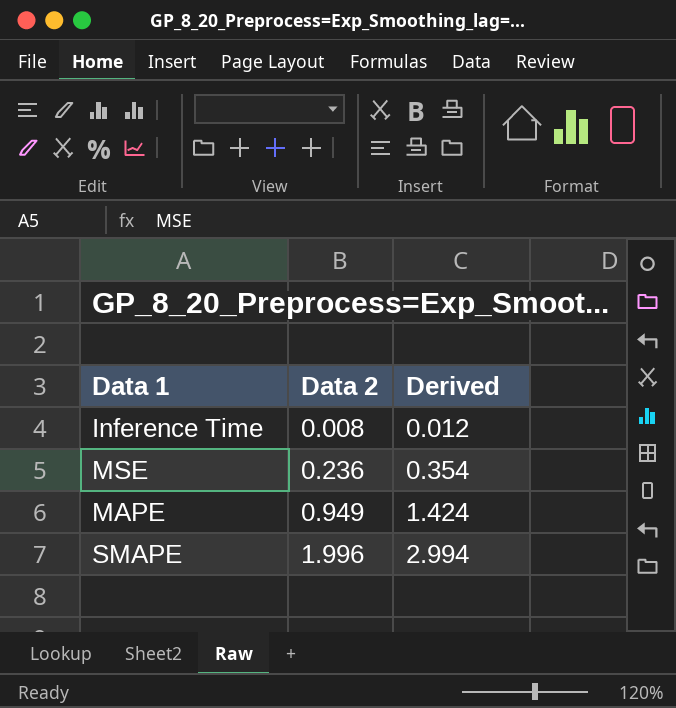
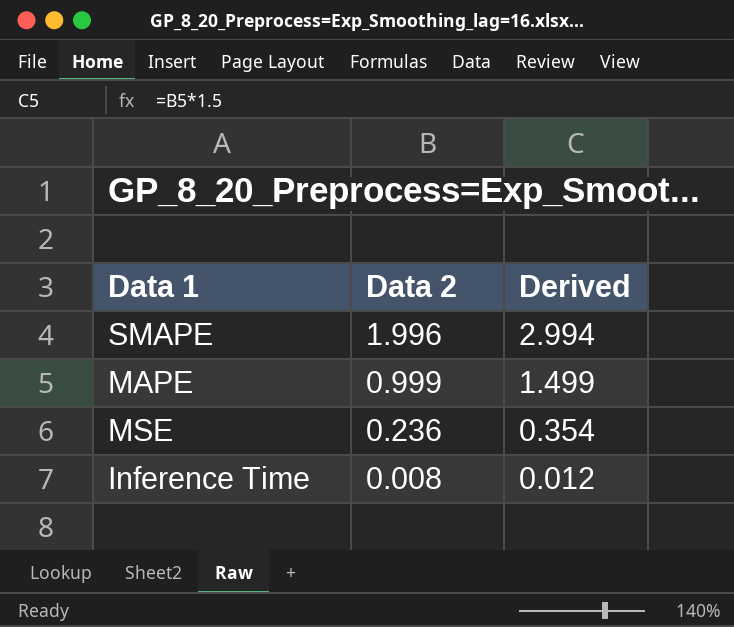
row order: Data 2 ascending -> Data 2 descending
MAPE | Data 2: 0.949 -> 0.999
MAPE | Derived: 1.424 -> 1.499

